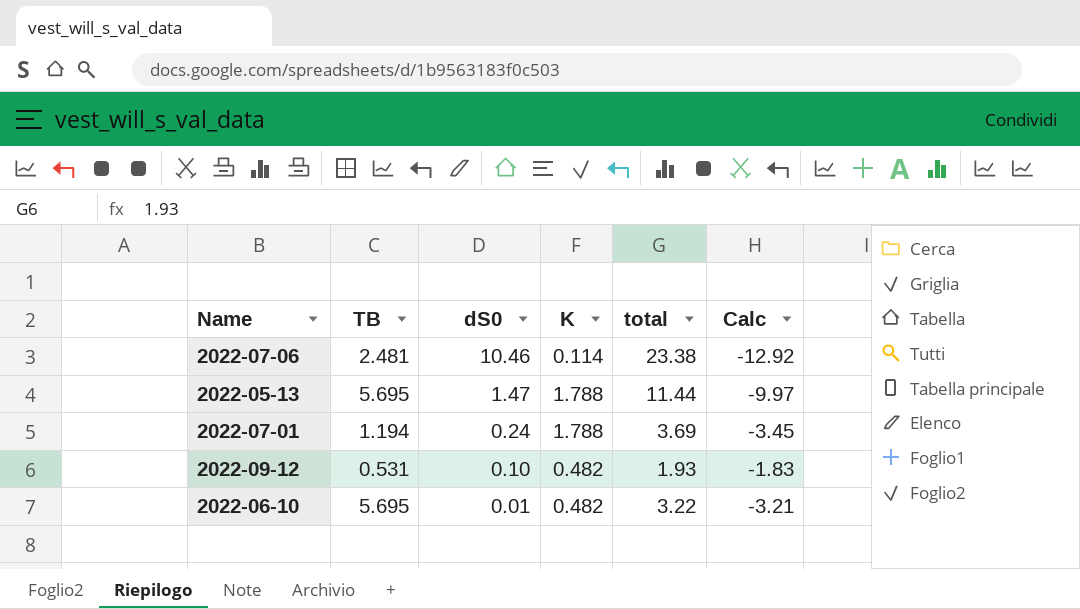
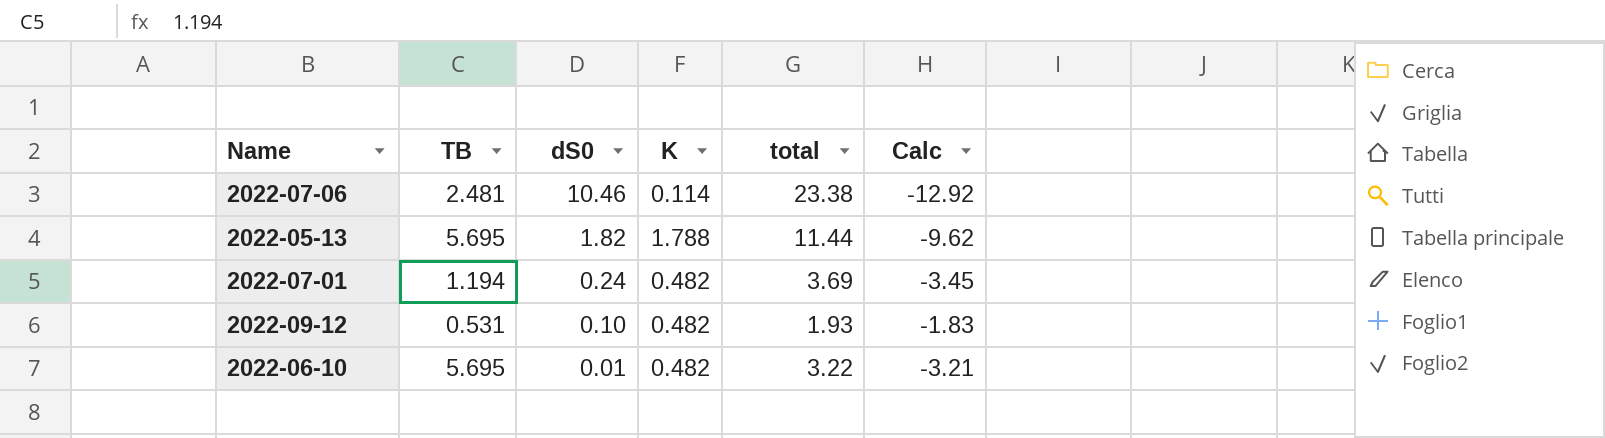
2022-05-13 | dS0: 1.47 -> 1.82
2022-05-13 | Calc: -9.97 -> -9.62
2022-07-01 | K: 1.788 -> 0.482

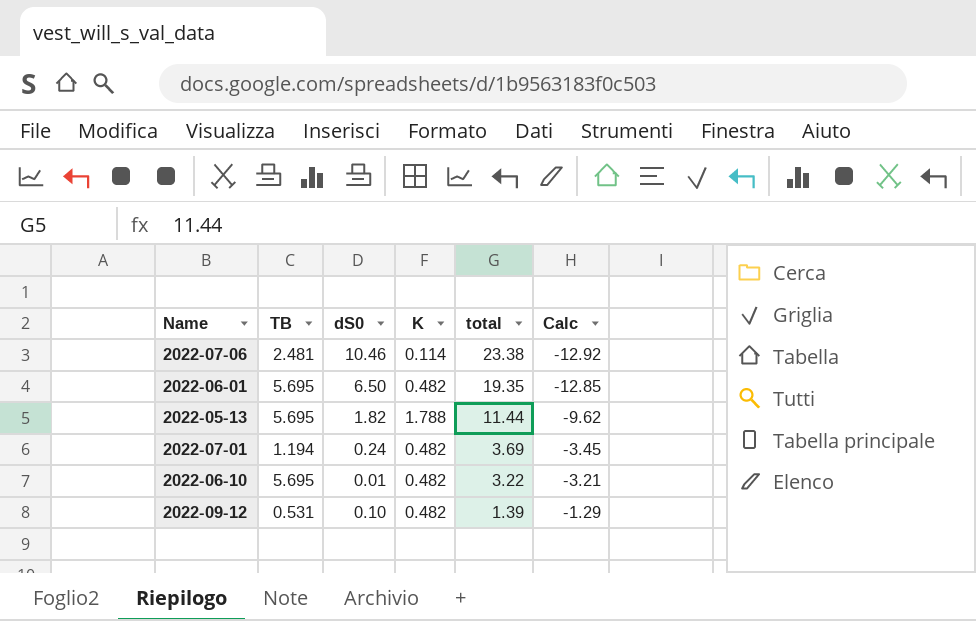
row order: dS0 descending -> total descending
row 2022-06-01: none -> 5.695 | 6.50 | 0.482 | 19.35 | -12.85
2022-09-12 | total: 1.93 -> 1.39
2022-09-12 | Calc: -1.83 -> -1.29

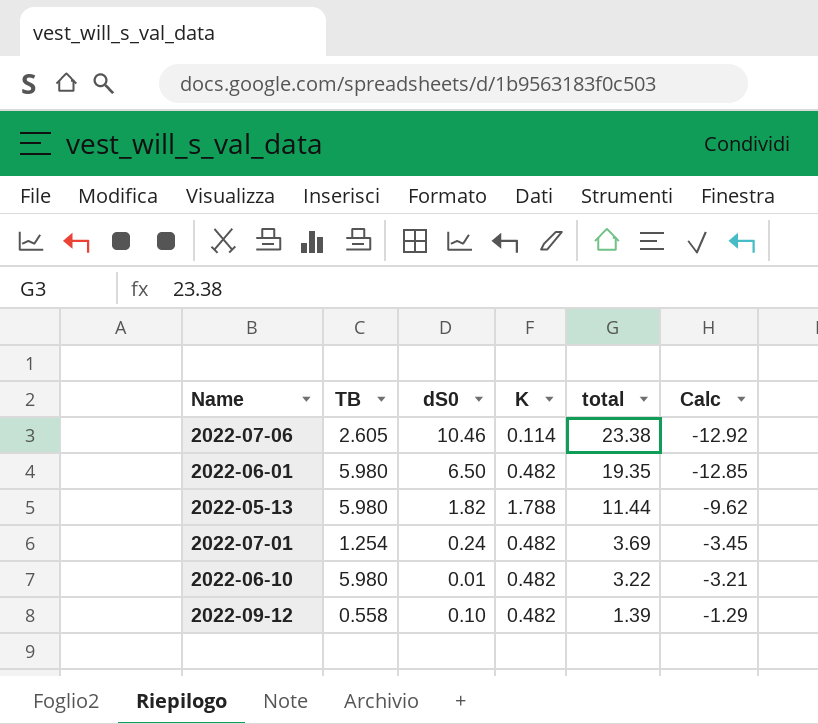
2022-07-06 | TB: 2.481 -> 2.605
2022-06-01 | TB: 5.695 -> 5.980
2022-05-13 | TB: 5.695 -> 5.980
2022-07-01 | TB: 1.194 -> 1.254
2022-06-10 | TB: 5.695 -> 5.980
2022-09-12 | TB: 0.531 -> 0.558

